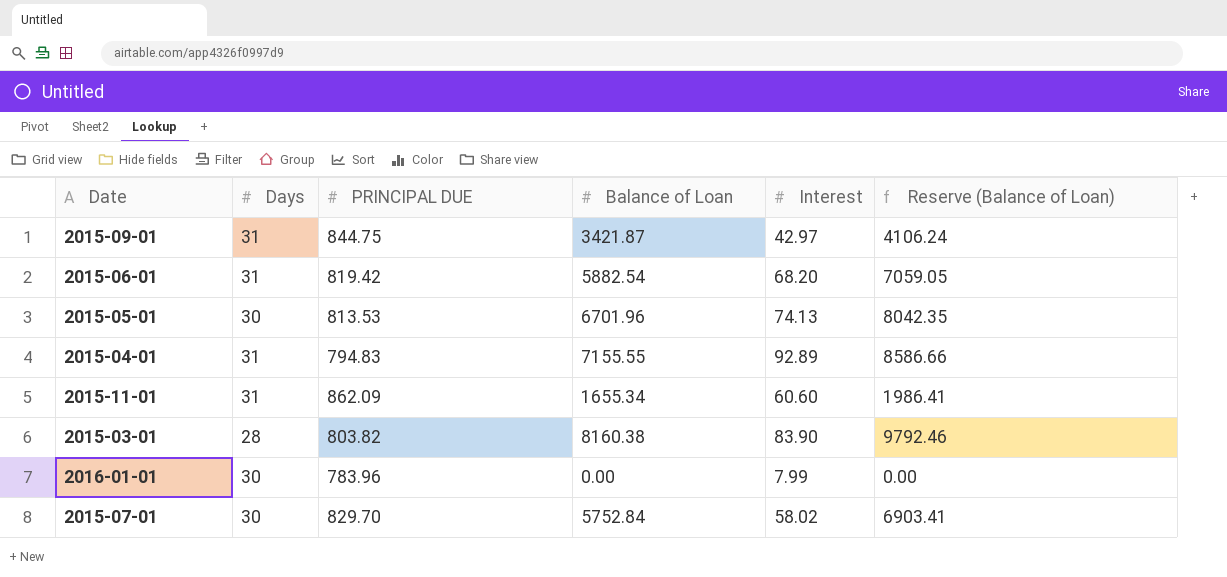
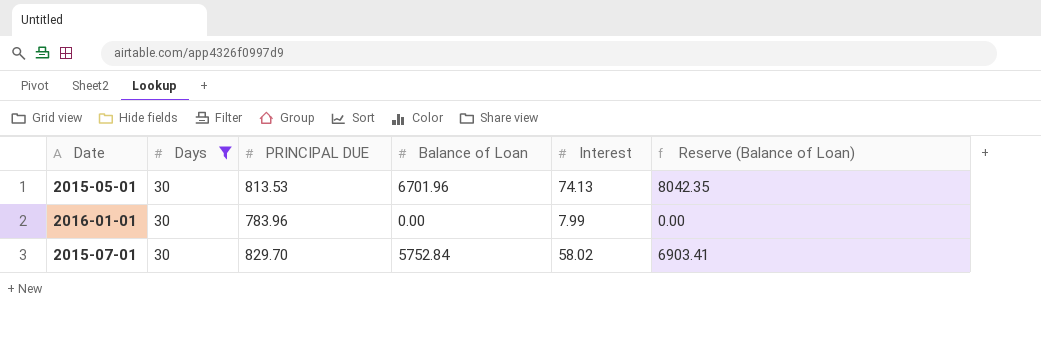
filter: none -> Days = 30

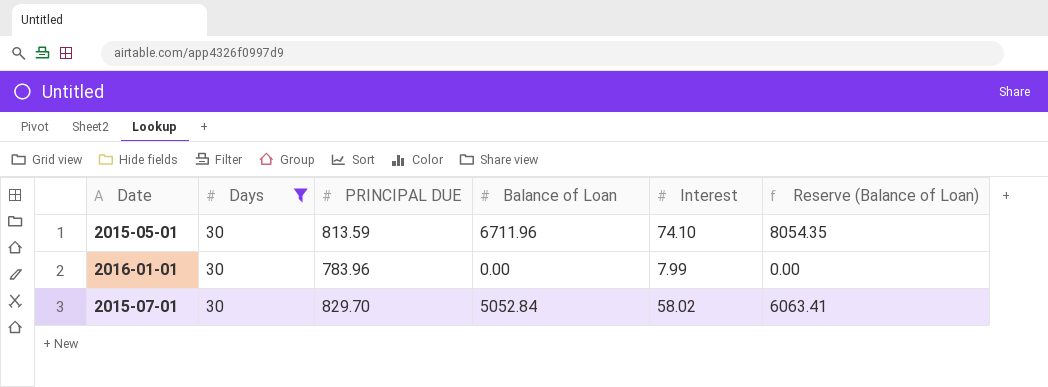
2015-05-01 | PRINCIPAL DUE: 813.53 -> 813.59
2015-05-01 | Balance of Loan: 6701.96 -> 6711.96
2015-05-01 | Interest: 74.13 -> 74.10
2015-05-01 | Reserve (Balance of Loan): 8042.35 -> 8054.35
2015-07-01 | Balance of Loan: 5752.84 -> 5052.84
2015-07-01 | Reserve (Balance of Loan): 6903.41 -> 6063.41

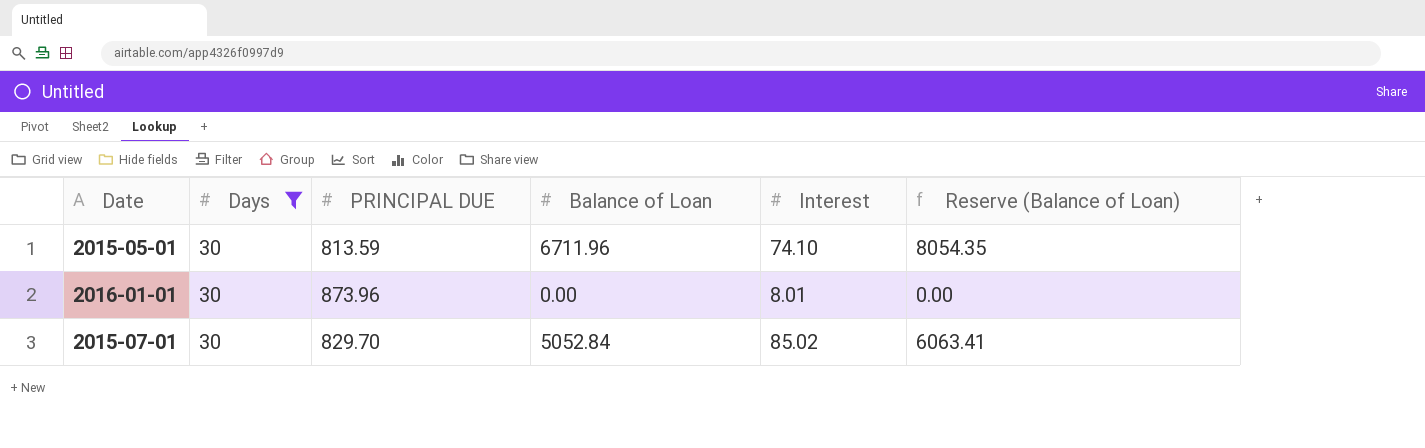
2016-01-01 | PRINCIPAL DUE: 783.96 -> 873.96
2016-01-01 | Interest: 7.99 -> 8.01
2015-07-01 | Interest: 58.02 -> 85.02

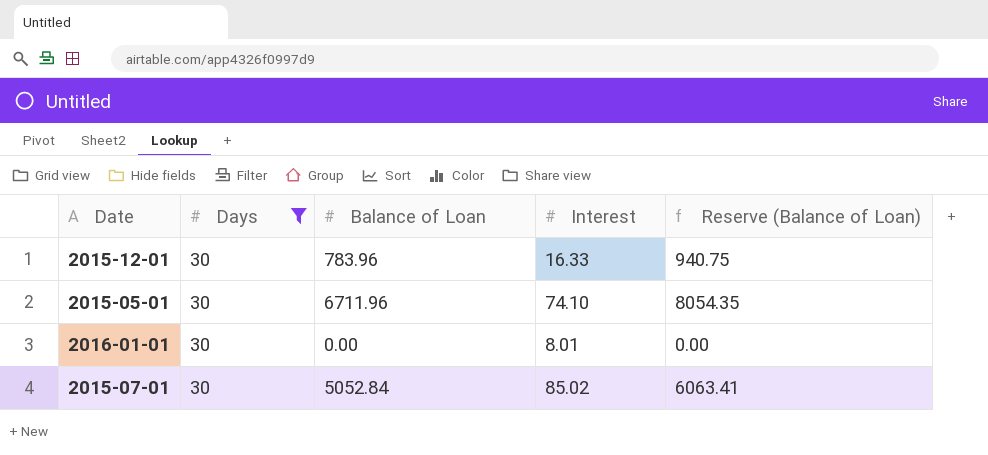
column PRINCIPAL DUE | position: 3 -> none
row 2015-12-01: none -> 30 | 783.96 | 16.33 | 940.75

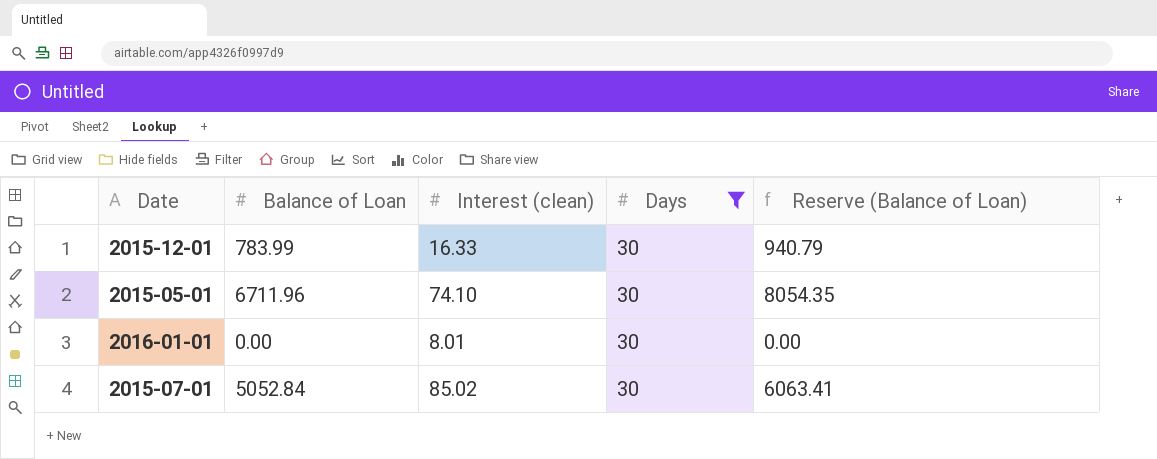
column name: Interest -> Interest (clean)
column Days | position: 2 -> 4
2015-12-01 | Balance of Loan: 783.96 -> 783.99
2015-12-01 | Reserve (Balance of Loan): 940.75 -> 940.79

